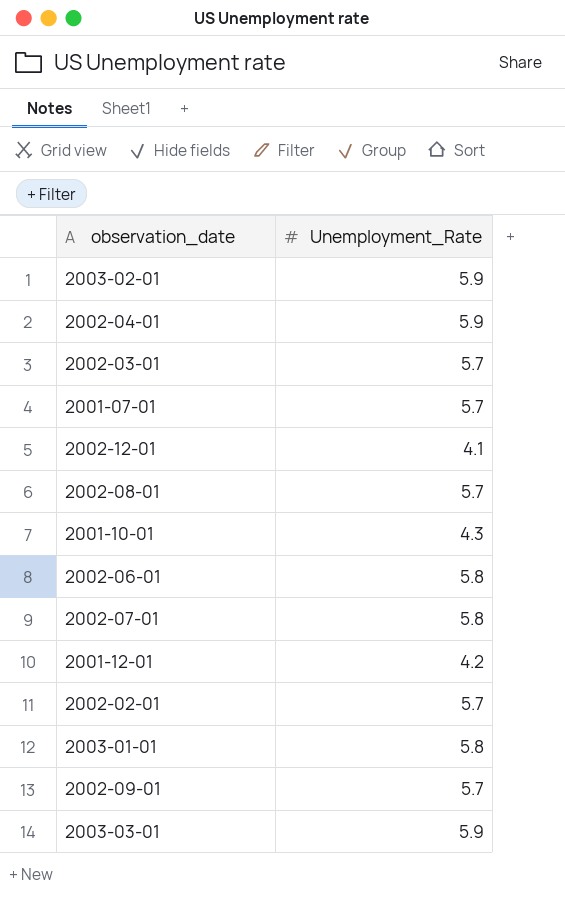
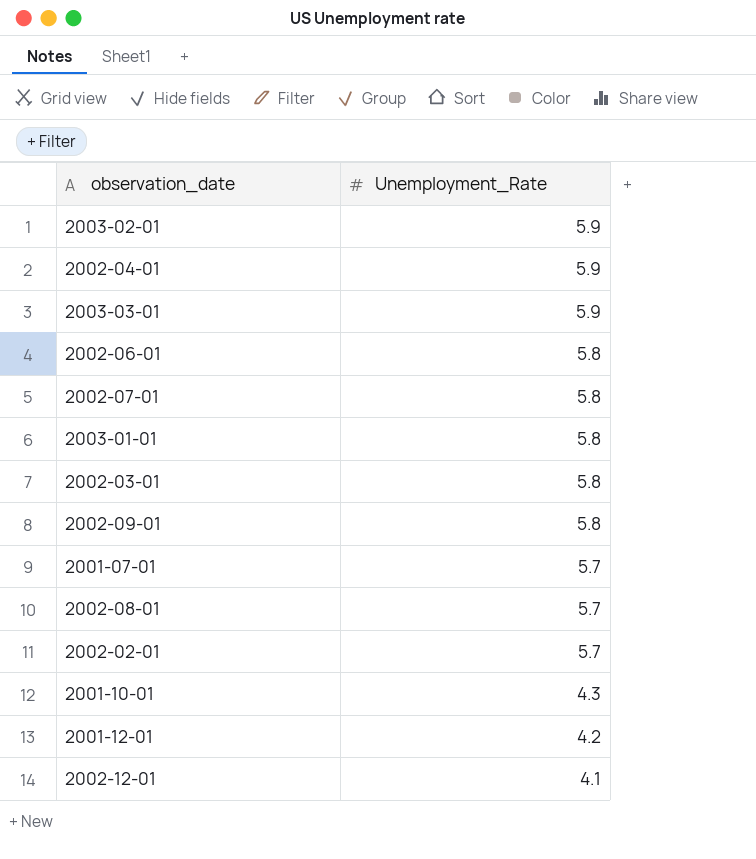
row order: none -> Unemployment_Rate descending
2002-03-01 | Unemployment_Rate: 5.7 -> 5.8
2002-09-01 | Unemployment_Rate: 5.7 -> 5.8

